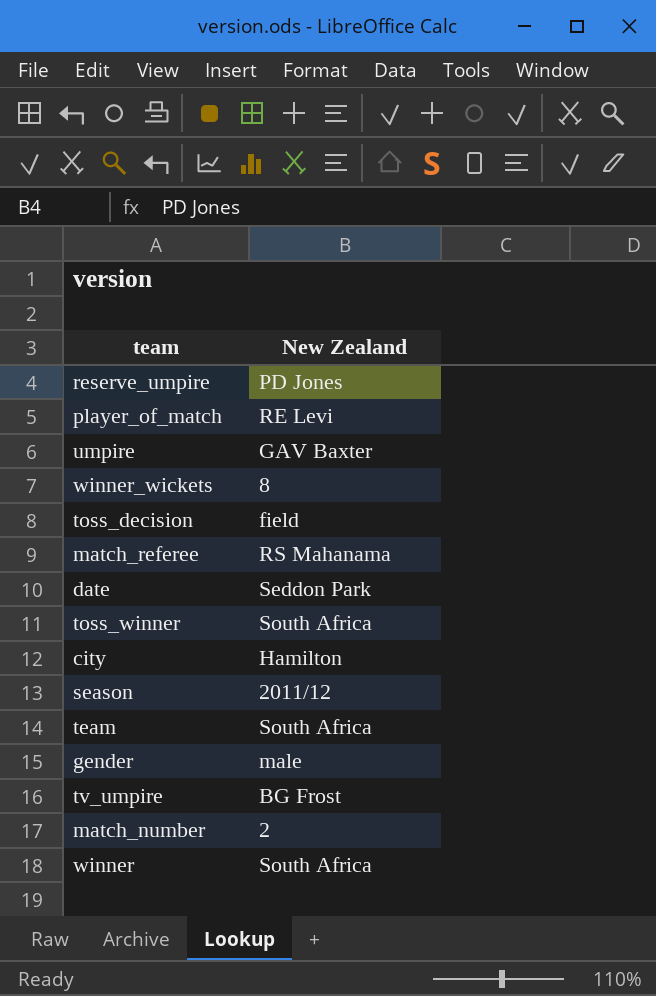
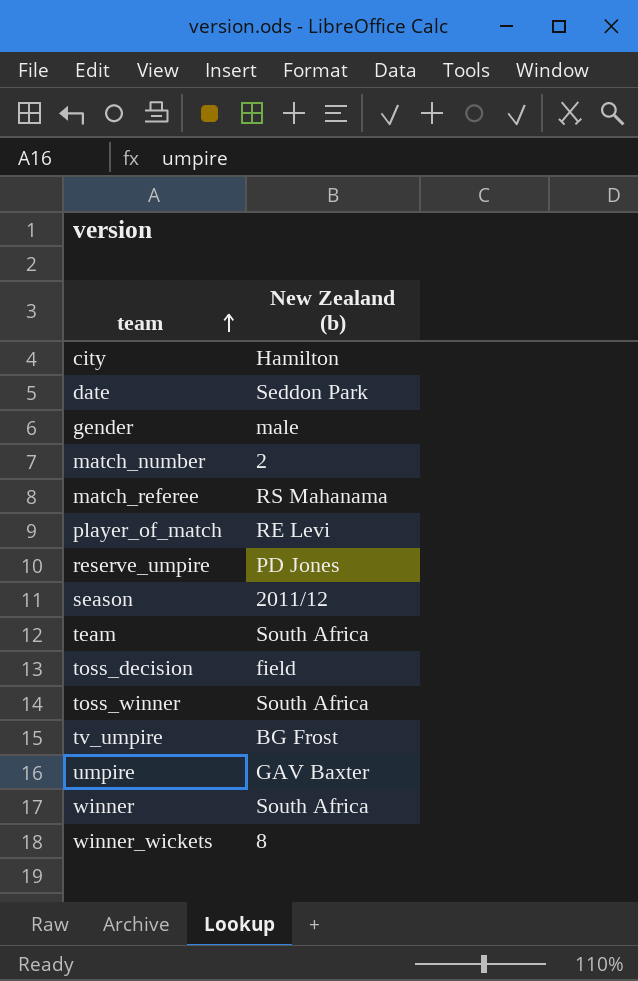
row order: none -> team ascending
column name: New Zealand -> New Zealand (b)

